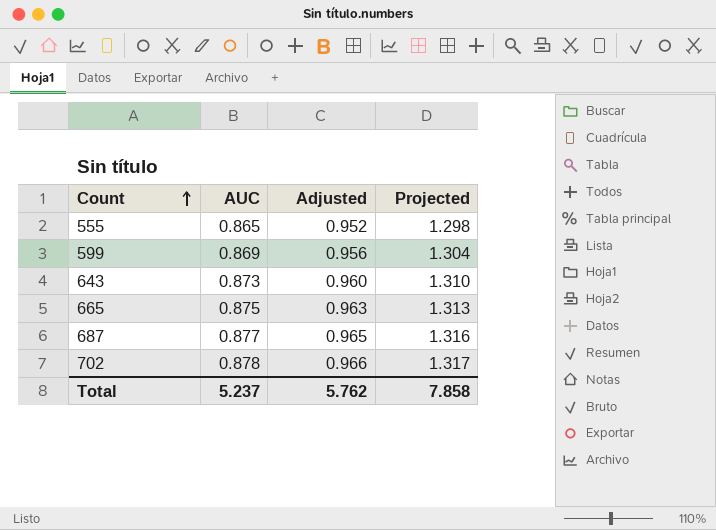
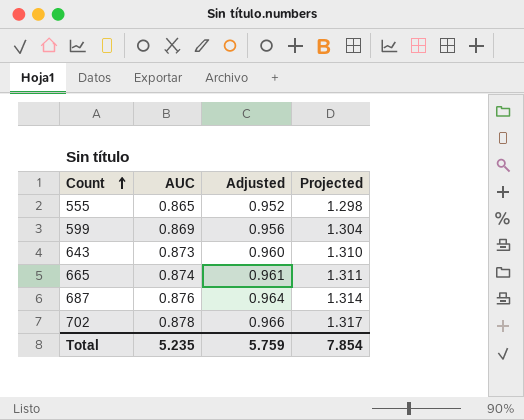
665 | AUC: 0.875 -> 0.874
665 | Adjusted: 0.963 -> 0.961
665 | Projected: 1.313 -> 1.311
687 | AUC: 0.877 -> 0.876
687 | Adjusted: 0.965 -> 0.964
687 | Projected: 1.316 -> 1.314
Total | AUC: 5.237 -> 5.235
Total | Adjusted: 5.762 -> 5.759
Total | Projected: 7.858 -> 7.854

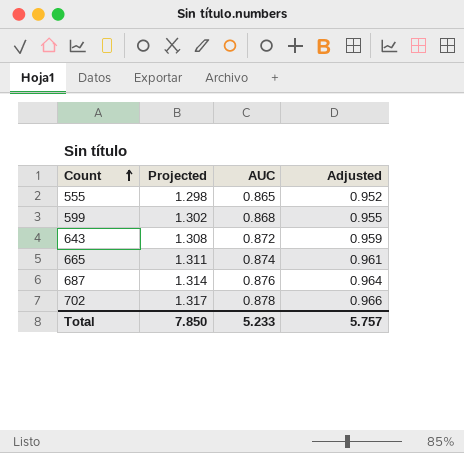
column Projected | position: 4 -> 2
599 | Projected: 1.304 -> 1.302
599 | AUC: 0.869 -> 0.868
599 | Adjusted: 0.956 -> 0.955
643 | Projected: 1.310 -> 1.308
643 | AUC: 0.873 -> 0.872
643 | Adjusted: 0.960 -> 0.959
Total | Projected: 7.854 -> 7.850
Total | AUC: 5.235 -> 5.233
Total | Adjusted: 5.759 -> 5.757

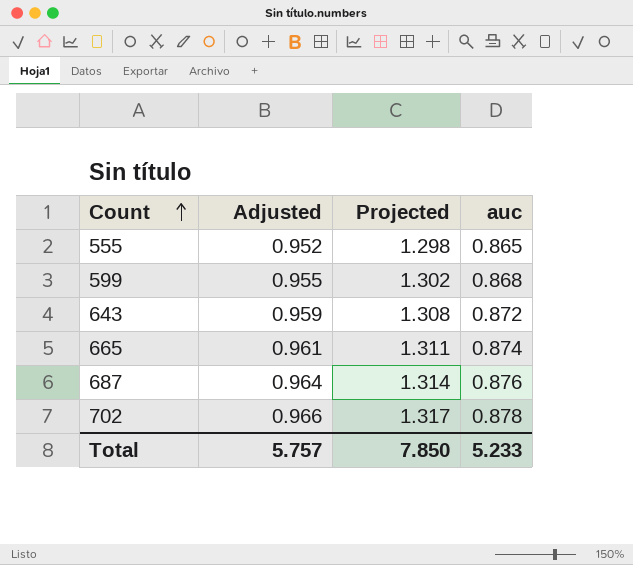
column Adjusted | position: 4 -> 2
column name: AUC -> auc

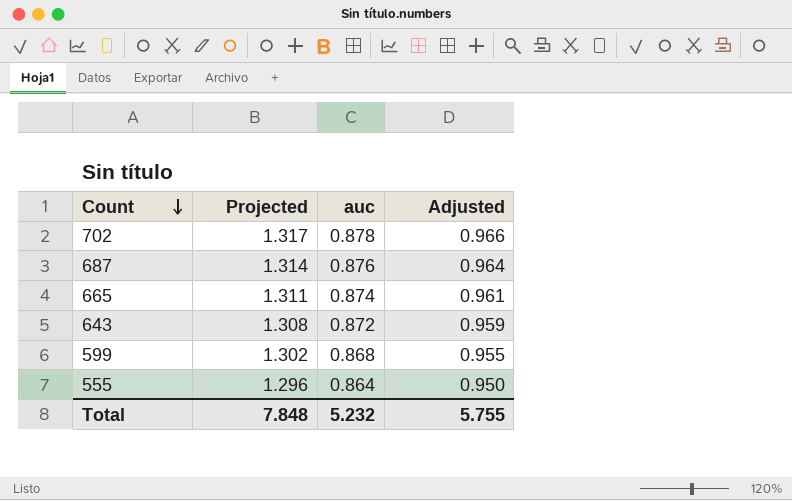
row order: Count ascending -> Count descending
column Adjusted | position: 2 -> 4
555 | Projected: 1.298 -> 1.296
555 | auc: 0.865 -> 0.864
555 | Adjusted: 0.952 -> 0.950
Total | Projected: 7.850 -> 7.848
Total | auc: 5.233 -> 5.232
Total | Adjusted: 5.757 -> 5.755

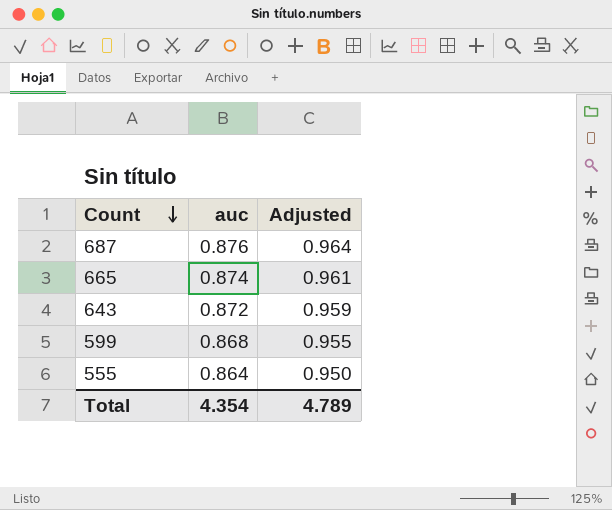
column Projected | formula: [auc] * 1.5 -> none
row 702: 1.317 | 0.878 | 0.966 -> none
Total | auc: 5.232 -> 4.354
Total | Adjusted: 5.755 -> 4.789

